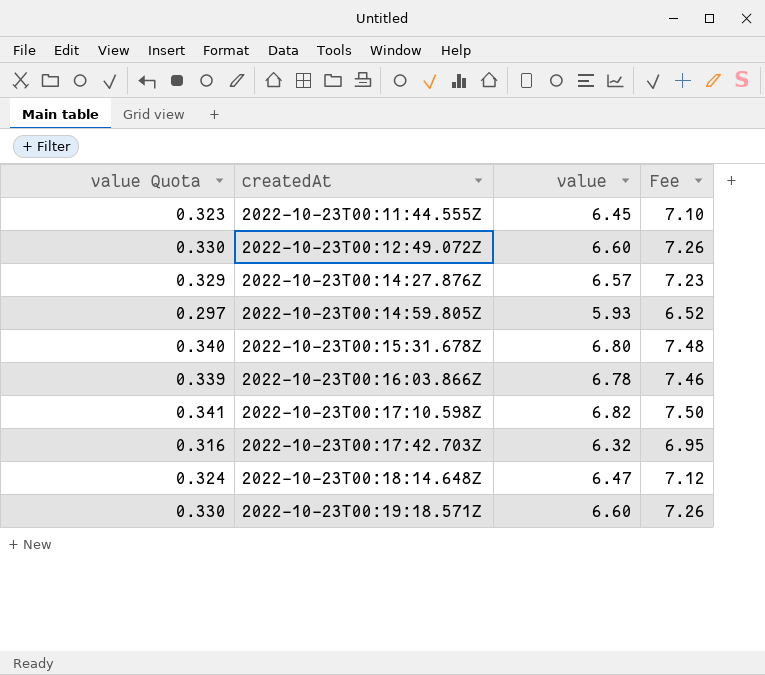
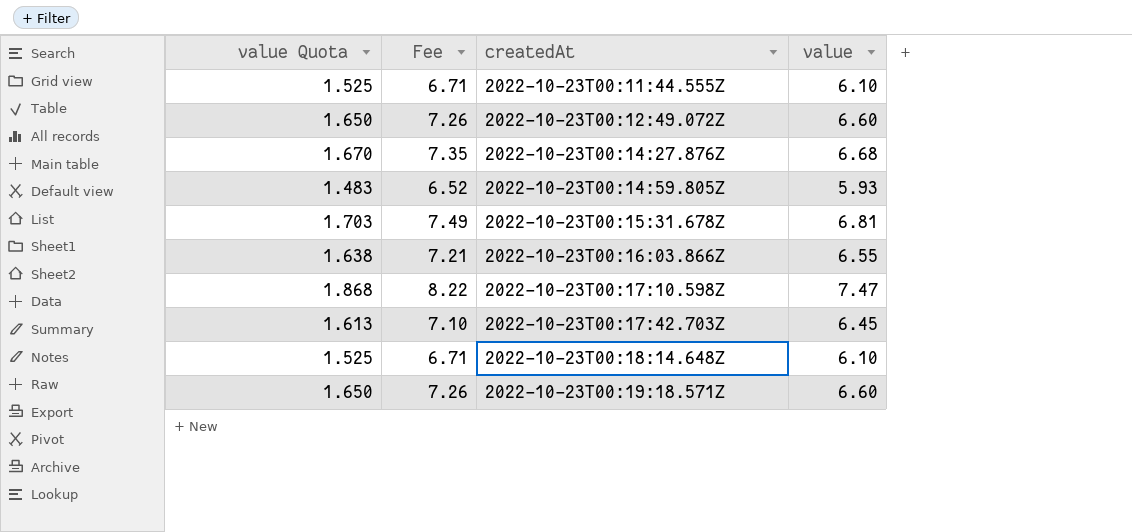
column value Quota | formula: [value] * 0.05 -> [value] * 0.25
column Fee | position: 4 -> 2
2022-10-23T00:11:44.555Z | Fee: 7.10 -> 6.71
2022-10-23T00:11:44.555Z | value: 6.45 -> 6.10
2022-10-23T00:14:27.876Z | Fee: 7.23 -> 7.35
2022-10-23T00:14:27.876Z | value: 6.57 -> 6.68
2022-10-23T00:15:31.678Z | Fee: 7.48 -> 7.49
2022-10-23T00:15:31.678Z | value: 6.80 -> 6.81
2022-10-23T00:16:03.866Z | Fee: 7.46 -> 7.21
2022-10-23T00:16:03.866Z | value: 6.78 -> 6.55
2022-10-23T00:17:10.598Z | Fee: 7.50 -> 8.22
2022-10-23T00:17:10.598Z | value: 6.82 -> 7.47
2022-10-23T00:17:42.703Z | Fee: 6.95 -> 7.10
2022-10-23T00:17:42.703Z | value: 6.32 -> 6.45
2022-10-23T00:18:14.648Z | Fee: 7.12 -> 6.71
2022-10-23T00:18:14.648Z | value: 6.47 -> 6.10

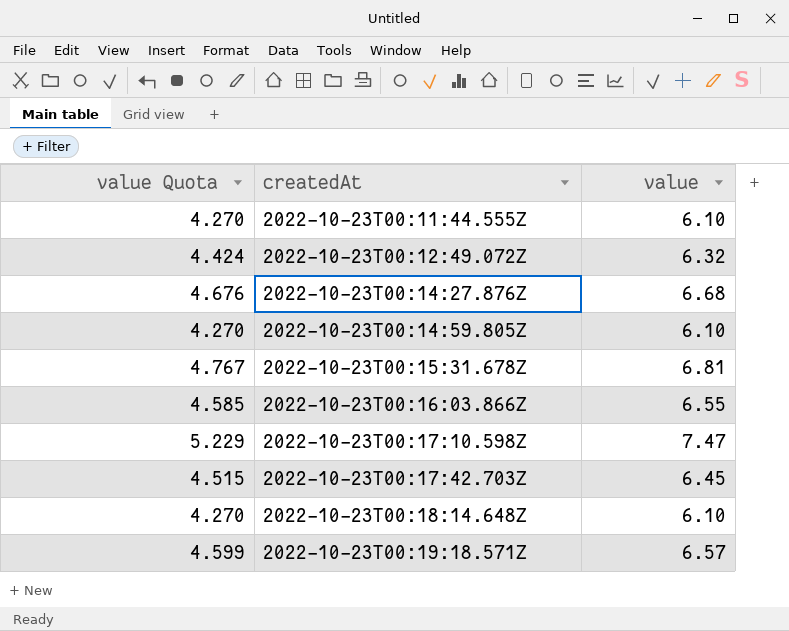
column Fee | formula: [value] * 1.1 -> none
column value Quota | formula: [value] * 0.25 -> [value] * 0.7
2022-10-23T00:12:49.072Z | value: 6.60 -> 6.32
2022-10-23T00:14:59.805Z | value: 5.93 -> 6.10
2022-10-23T00:19:18.571Z | value: 6.60 -> 6.57

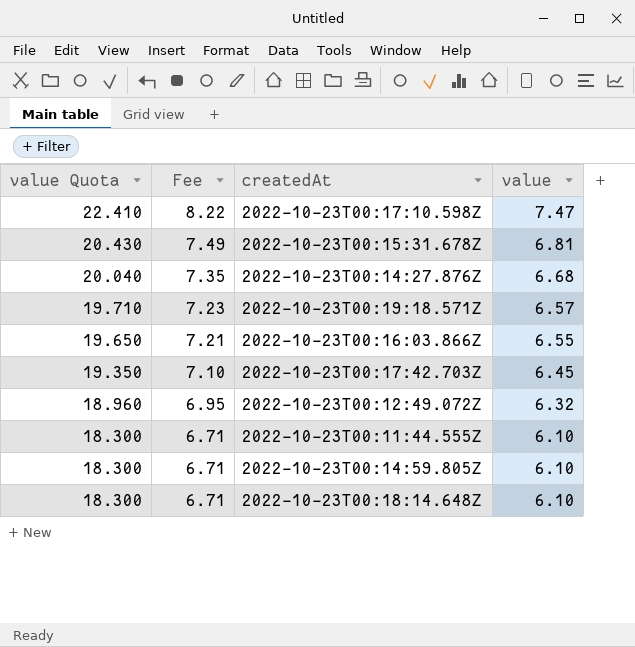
row order: createdAt ascending -> value Quota descending
column value Quota | formula: [value] * 0.7 -> [value] * 3
column Fee | formula: none -> [value] * 1.1

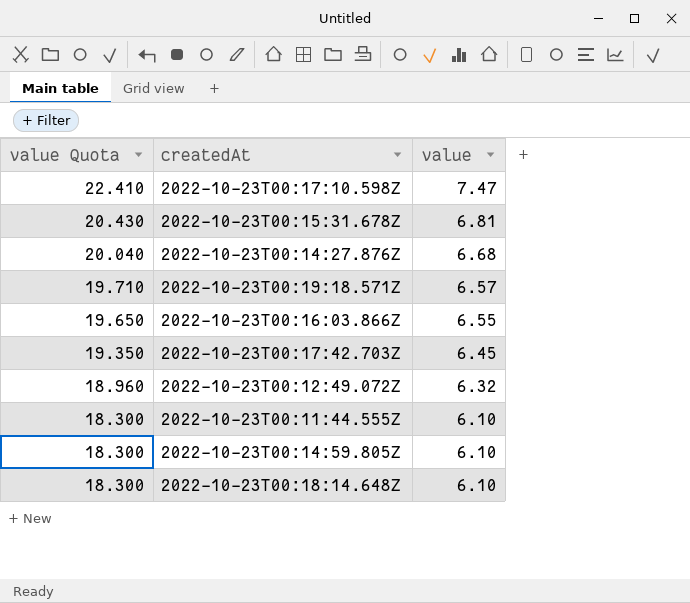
column Fee | formula: [value] * 1.1 -> none

